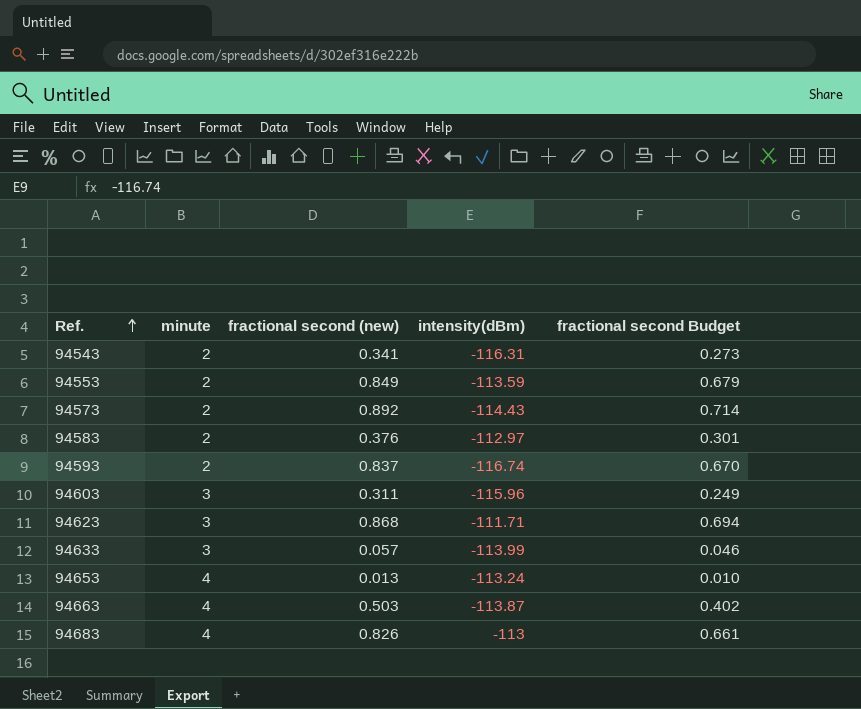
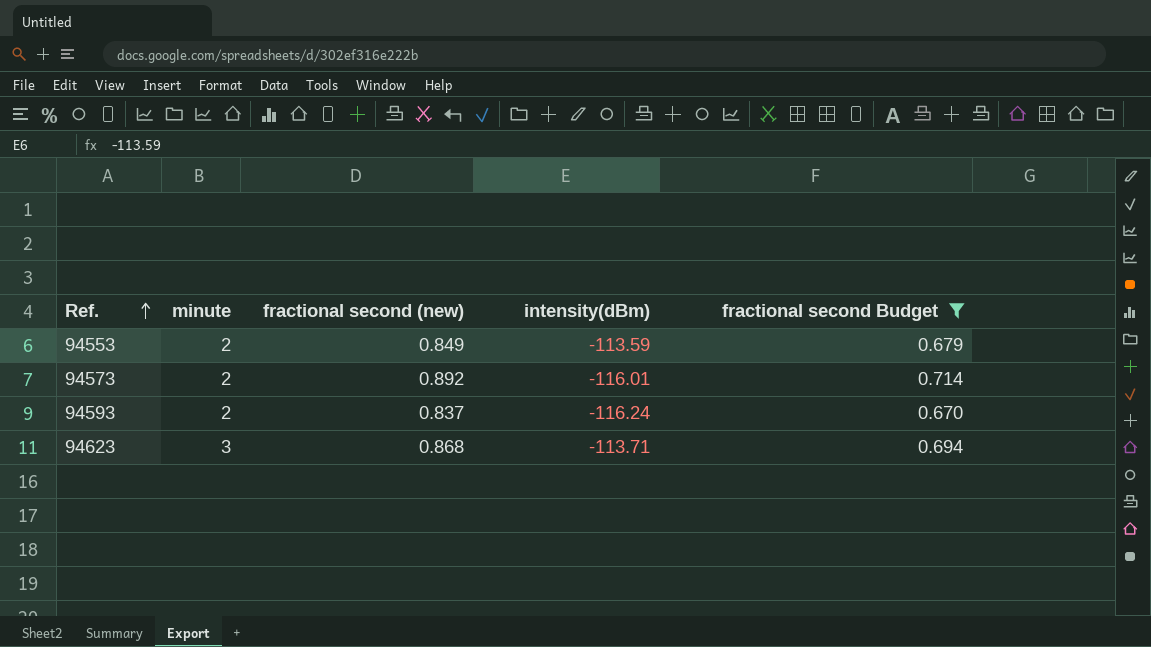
filter: none -> fractional second Budget >= 0.670
94573 | intensity(dBm): -114.43 -> -116.01
94593 | intensity(dBm): -116.74 -> -116.24
94623 | intensity(dBm): -111.71 -> -113.71

